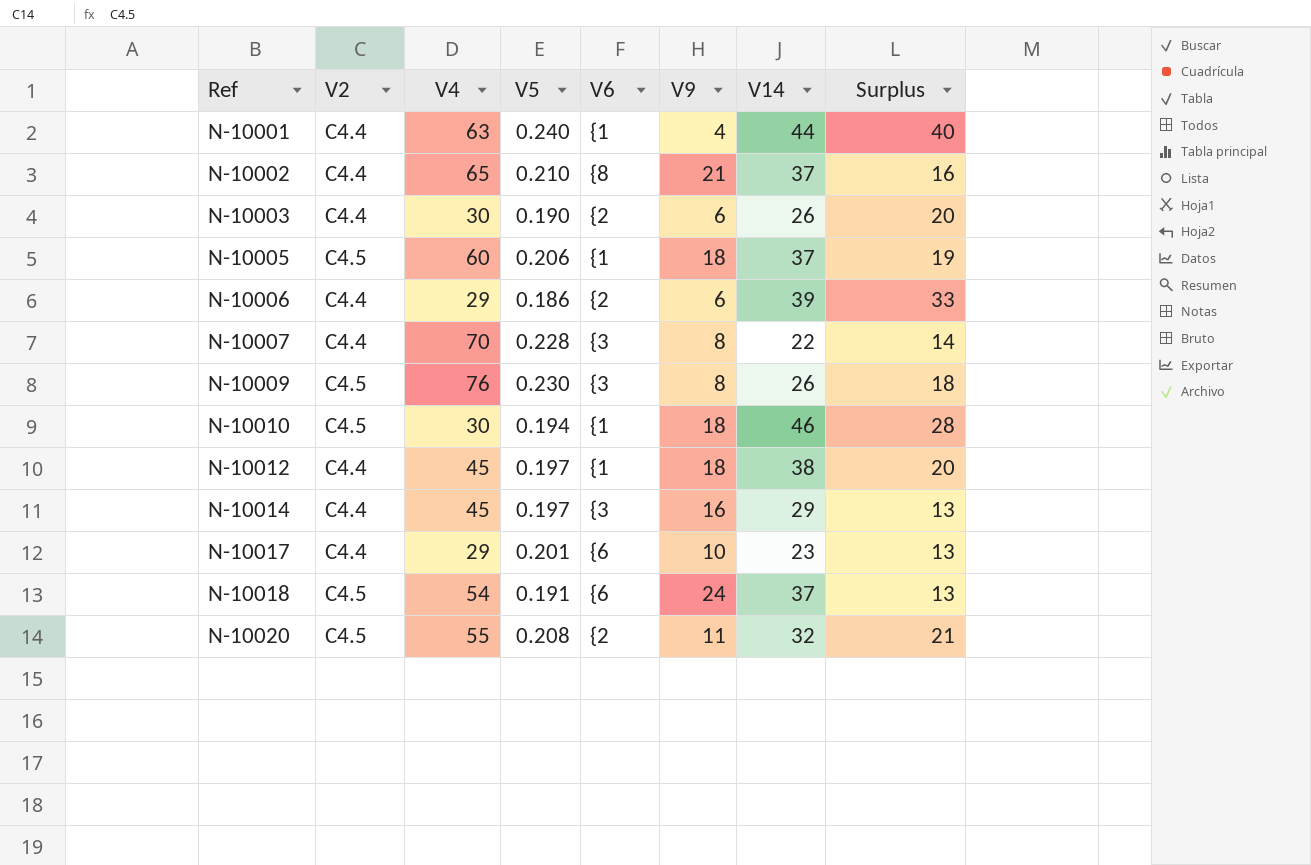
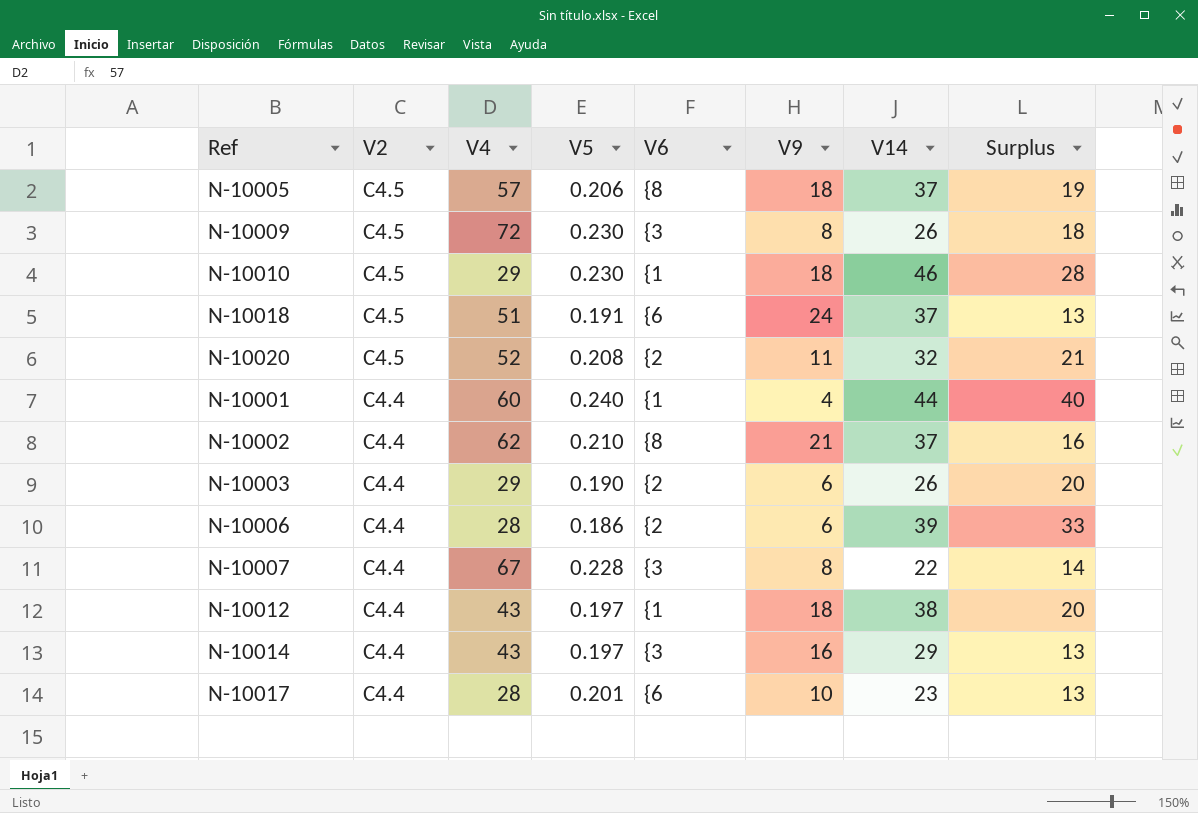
row order: Ref ascending -> V2 descending
N-10005 | V4: 60 -> 57
N-10005 | V6: {1 -> {8
N-10009 | V4: 76 -> 72
N-10010 | V4: 30 -> 29
N-10010 | V5: 0.194 -> 0.230
N-10018 | V4: 54 -> 51
N-10020 | V4: 55 -> 52
N-10001 | V4: 63 -> 60
N-10002 | V4: 65 -> 62
N-10003 | V4: 30 -> 29
N-10006 | V4: 29 -> 28
N-10007 | V4: 70 -> 67
N-10012 | V4: 45 -> 43
N-10014 | V4: 45 -> 43
N-10017 | V4: 29 -> 28

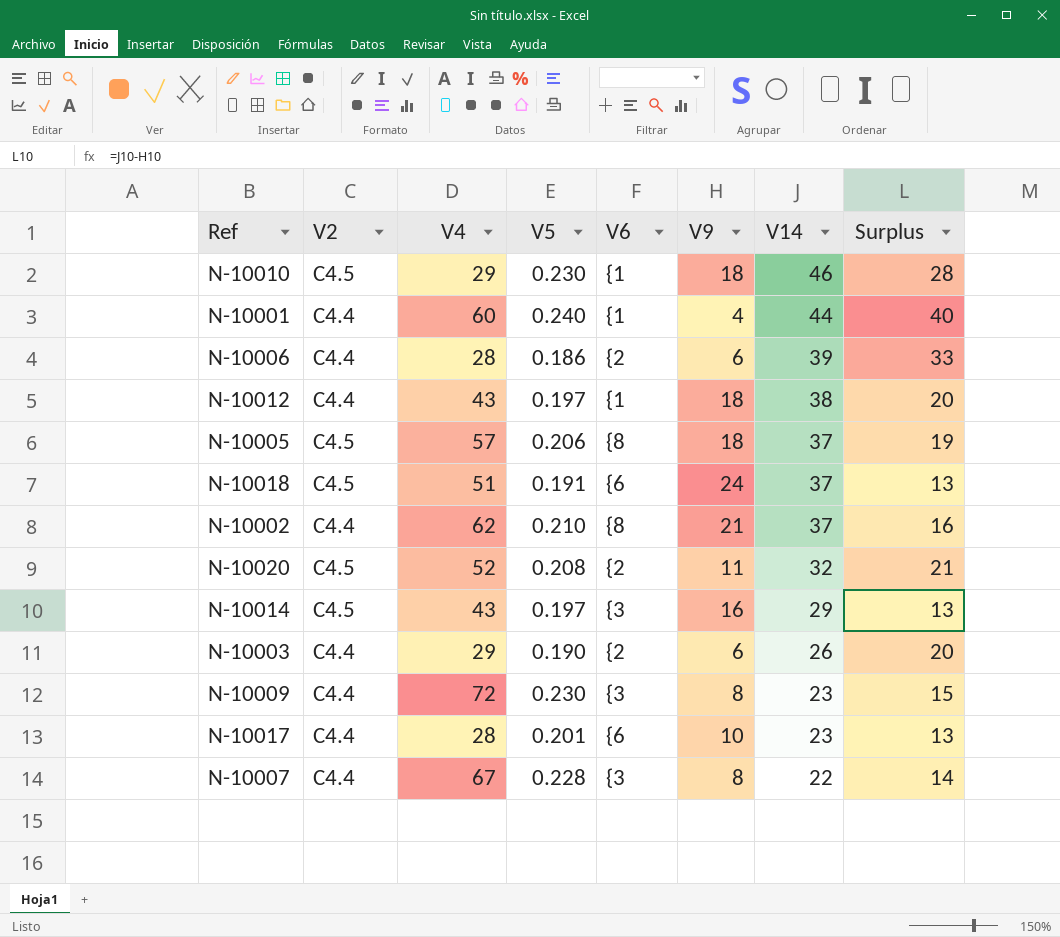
row order: V2 descending -> V14 descending
N-10014 | V2: C4.4 -> C4.5
N-10009 | V2: C4.5 -> C4.4
N-10009 | V14: 26 -> 23
N-10009 | Surplus: 18 -> 15

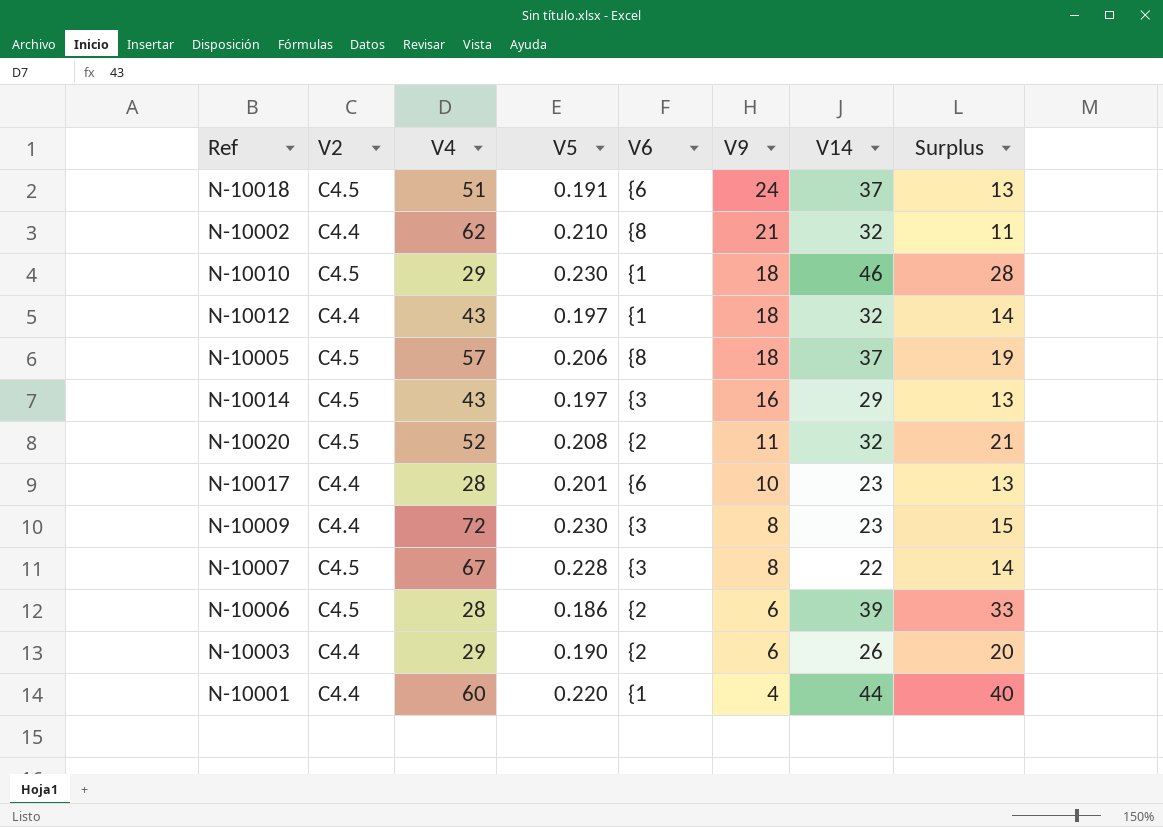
row order: V14 descending -> V9 descending
N-10002 | V14: 37 -> 32
N-10002 | Surplus: 16 -> 11
N-10012 | V14: 38 -> 32
N-10012 | Surplus: 20 -> 14
N-10007 | V2: C4.4 -> C4.5
N-10006 | V2: C4.4 -> C4.5
N-10001 | V5: 0.240 -> 0.220

